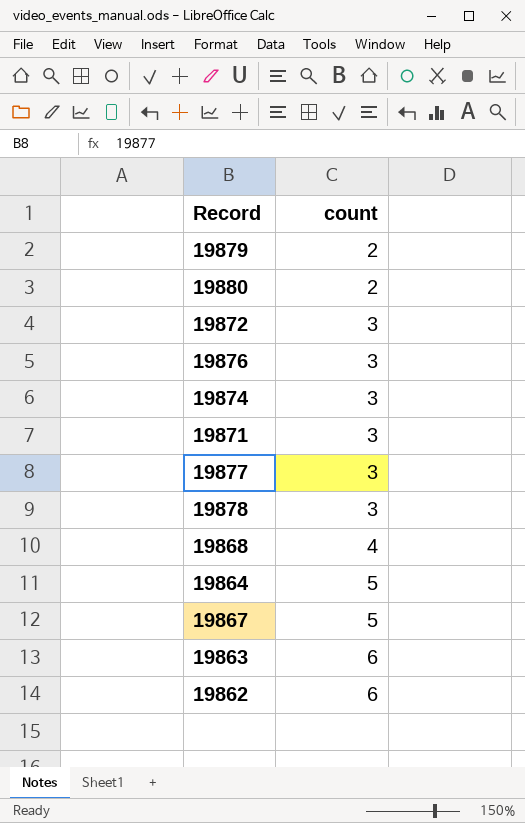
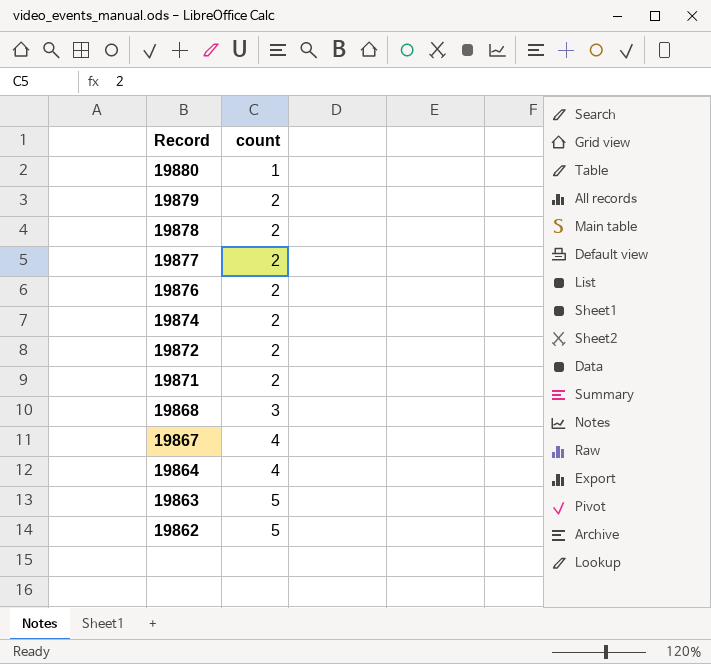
row order: count ascending -> Record descending
19880 | count: 2 -> 1
19878 | count: 3 -> 2
19877 | count: 3 -> 2
19876 | count: 3 -> 2
19874 | count: 3 -> 2
19872 | count: 3 -> 2
19871 | count: 3 -> 2
19868 | count: 4 -> 3
19867 | count: 5 -> 4
19864 | count: 5 -> 4
19863 | count: 6 -> 5
19862 | count: 6 -> 5

